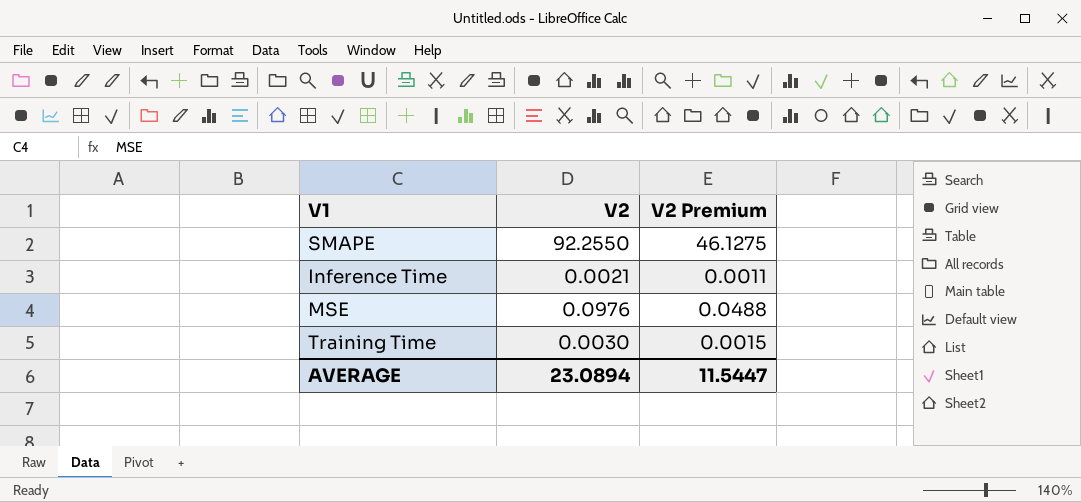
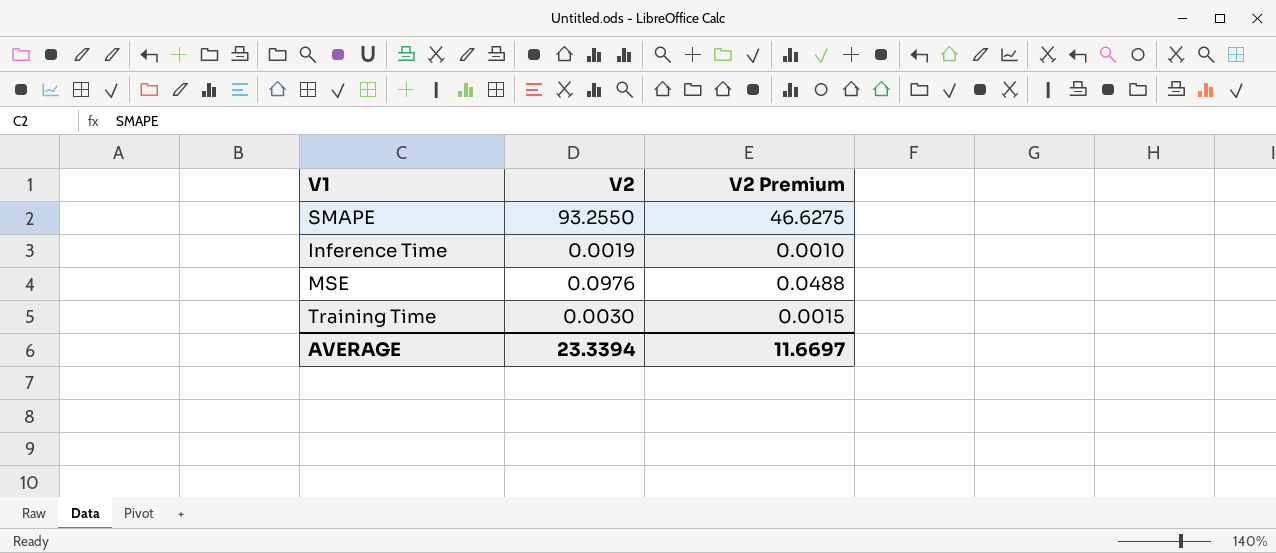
SMAPE | V2: 92.2550 -> 93.2550
SMAPE | V2 Premium: 46.1275 -> 46.6275
Inference Time | V2: 0.0021 -> 0.0019
Inference Time | V2 Premium: 0.0011 -> 0.0010
AVERAGE | V2: 23.0894 -> 23.3394
AVERAGE | V2 Premium: 11.5447 -> 11.6697

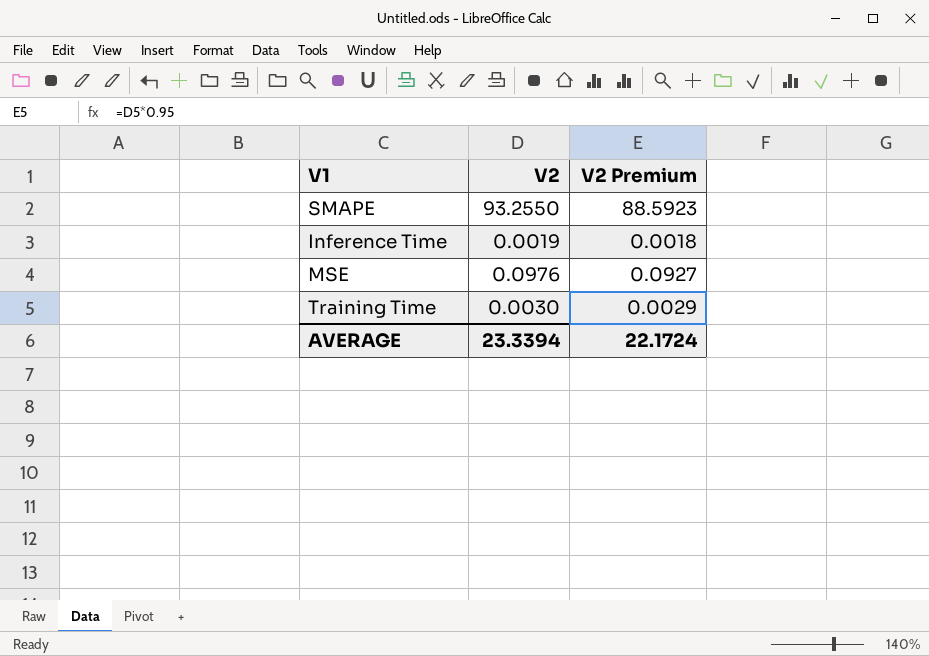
column V2 Premium | formula: [V2] * 0.5 -> [V2] * 0.95
AVERAGE | V2 Premium: 11.6697 -> 22.1724

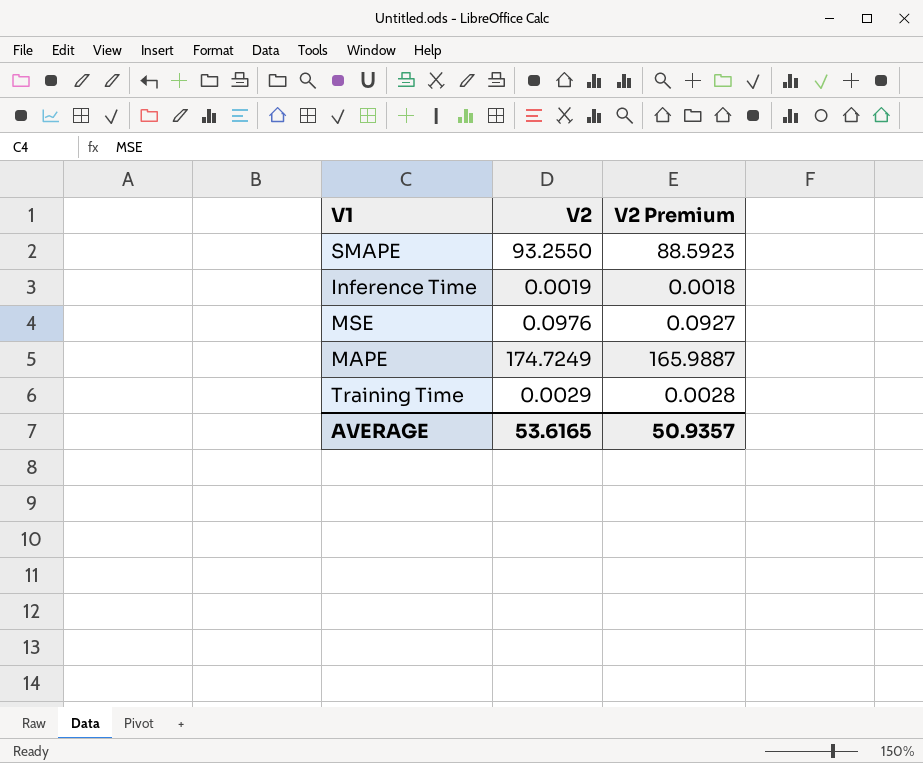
row MAPE: none -> 174.7249 | 165.9887
Training Time | V2: 0.0030 -> 0.0029
Training Time | V2 Premium: 0.0029 -> 0.0028
AVERAGE | V2: 23.3394 -> 53.6165
AVERAGE | V2 Premium: 22.1724 -> 50.9357

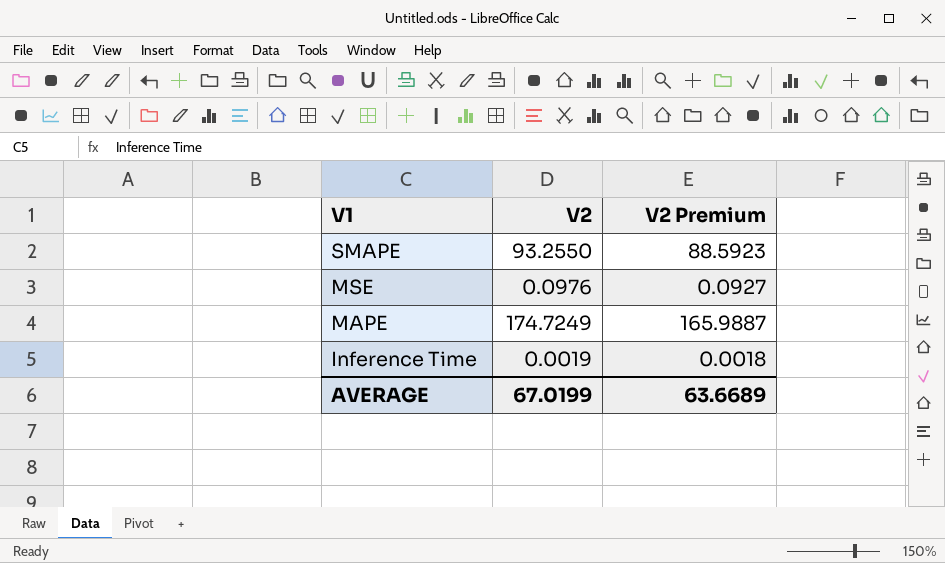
row order: none -> V1 descending
row Training Time: 0.0029 | 0.0028 -> none
AVERAGE | V2: 53.6165 -> 67.0199
AVERAGE | V2 Premium: 50.9357 -> 63.6689

